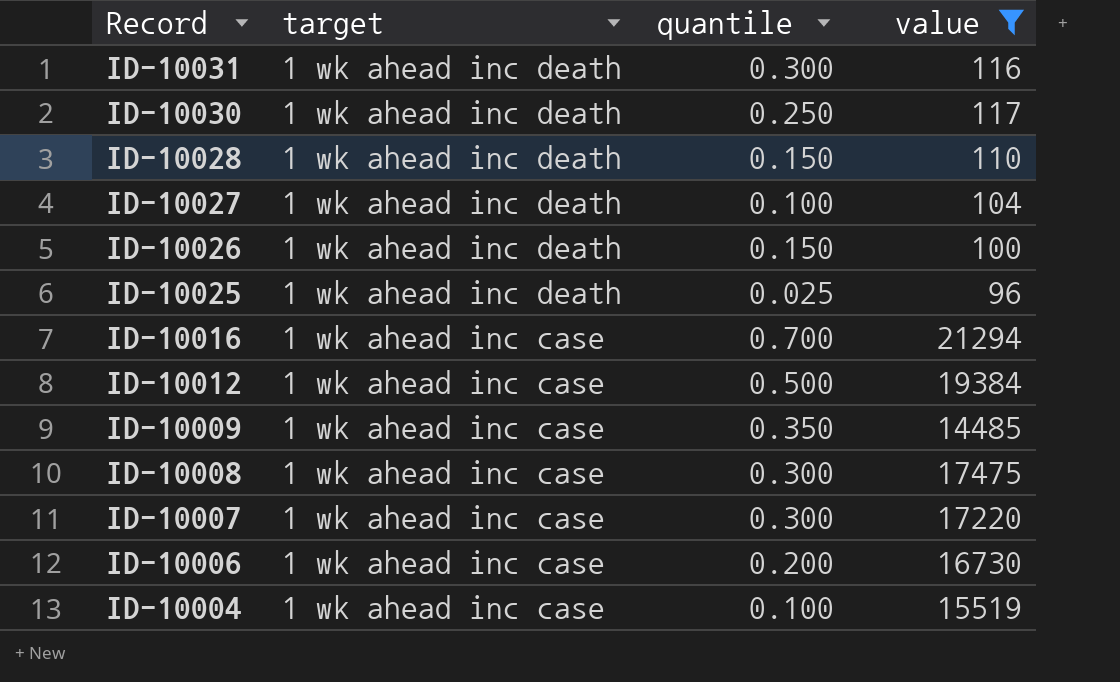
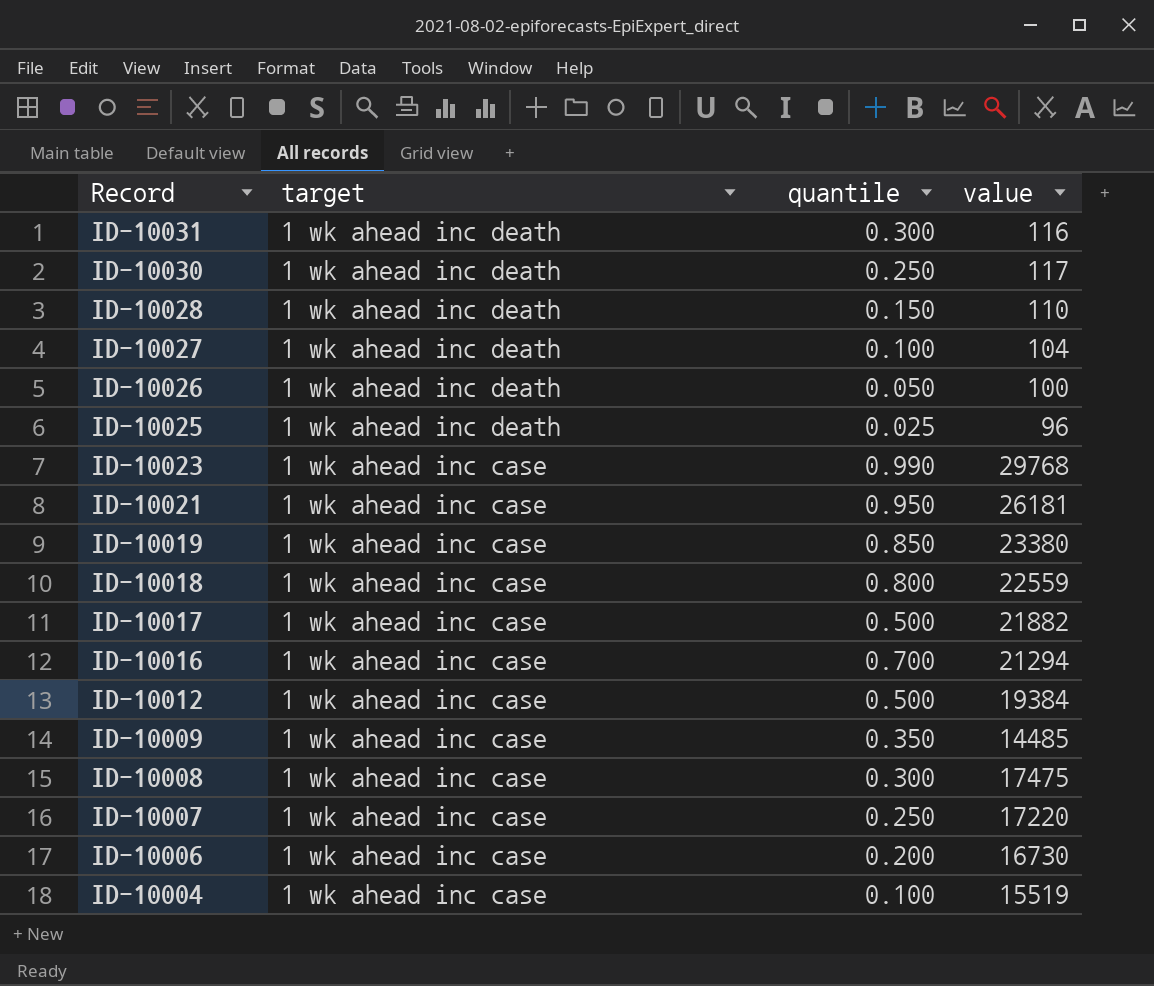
filter: value <= 21294 -> none
ID-10026 | quantile: 0.150 -> 0.050
ID-10007 | quantile: 0.300 -> 0.250

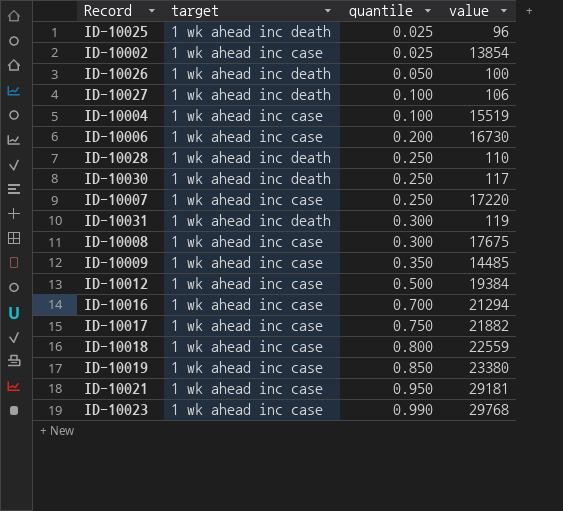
row order: Record descending -> quantile ascending
row ID-10002: none -> 1 wk ahead inc case | 0.025 | 13854
ID-10027 | value: 104 -> 106
ID-10028 | quantile: 0.150 -> 0.250
ID-10031 | value: 116 -> 119
ID-10008 | value: 17475 -> 17675
ID-10017 | quantile: 0.500 -> 0.750
ID-10021 | value: 26181 -> 29181

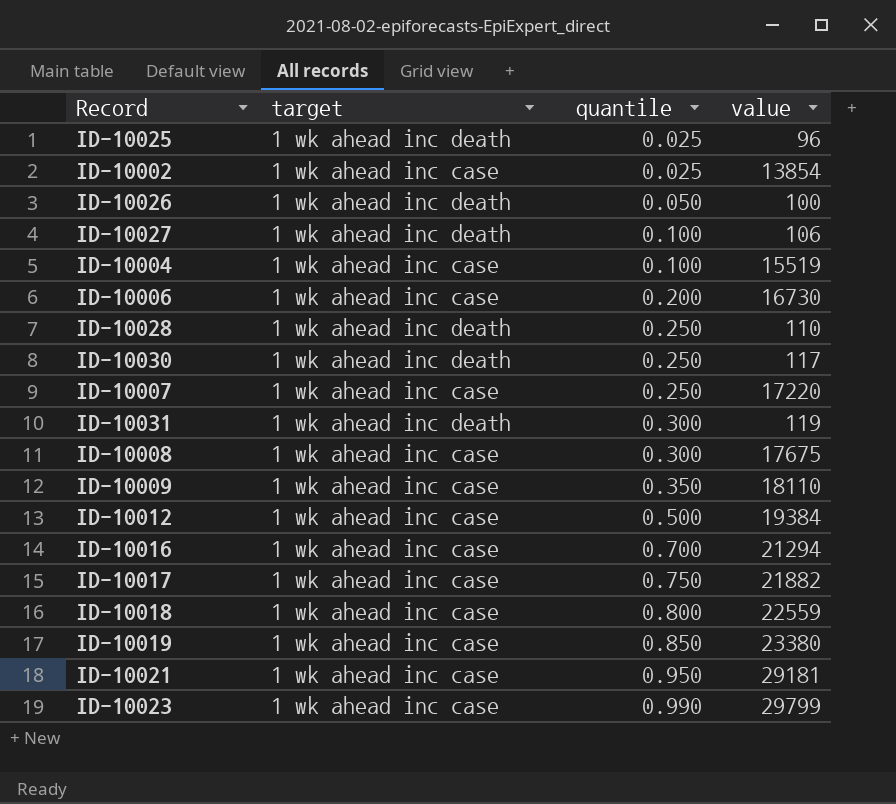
ID-10009 | value: 14485 -> 18110
ID-10023 | value: 29768 -> 29799

